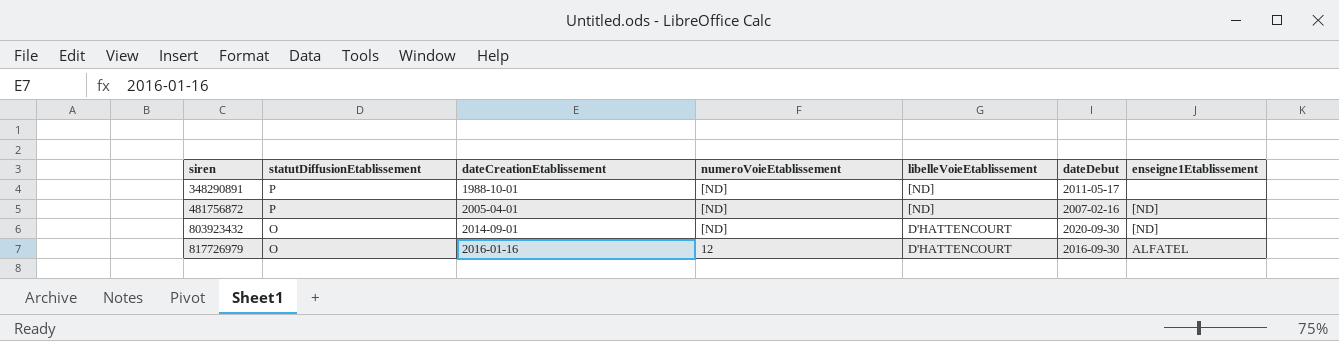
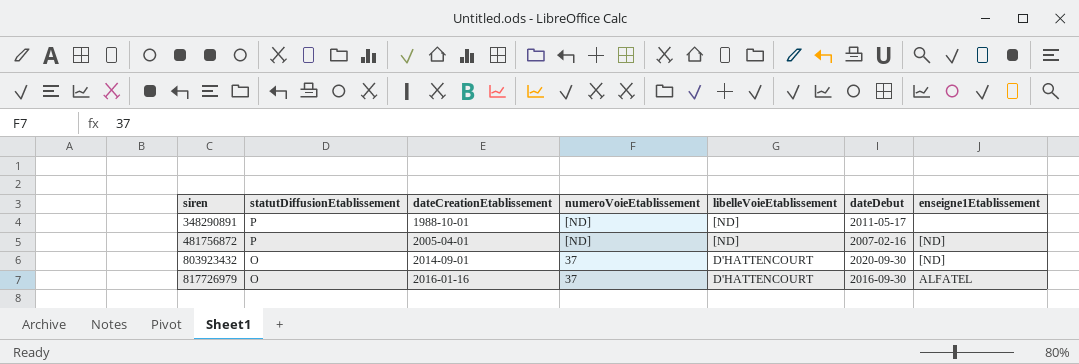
803923432 | numeroVoieEtablissement: [ND] -> 37
817726979 | numeroVoieEtablissement: 12 -> 37

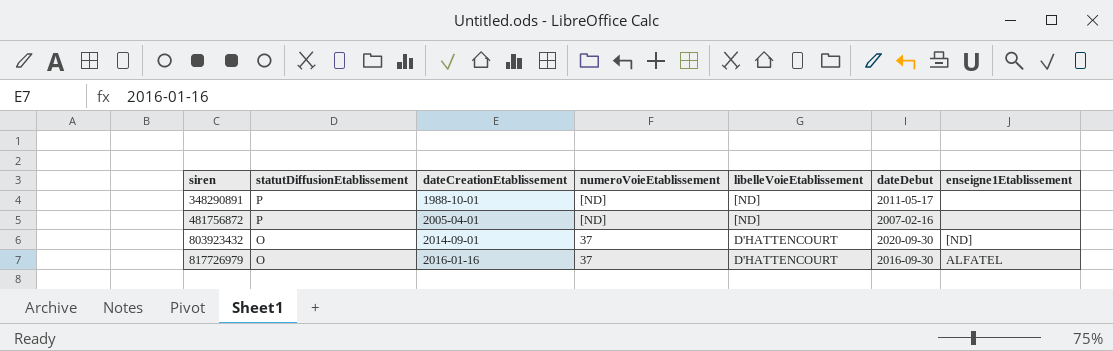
481756872 | enseigne1Etablissement: [ND] -> none

